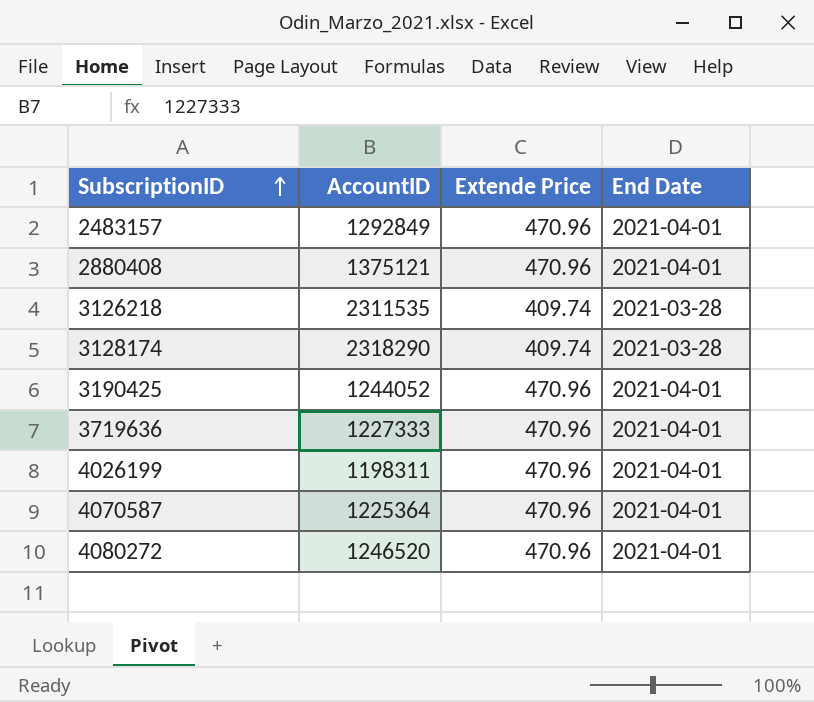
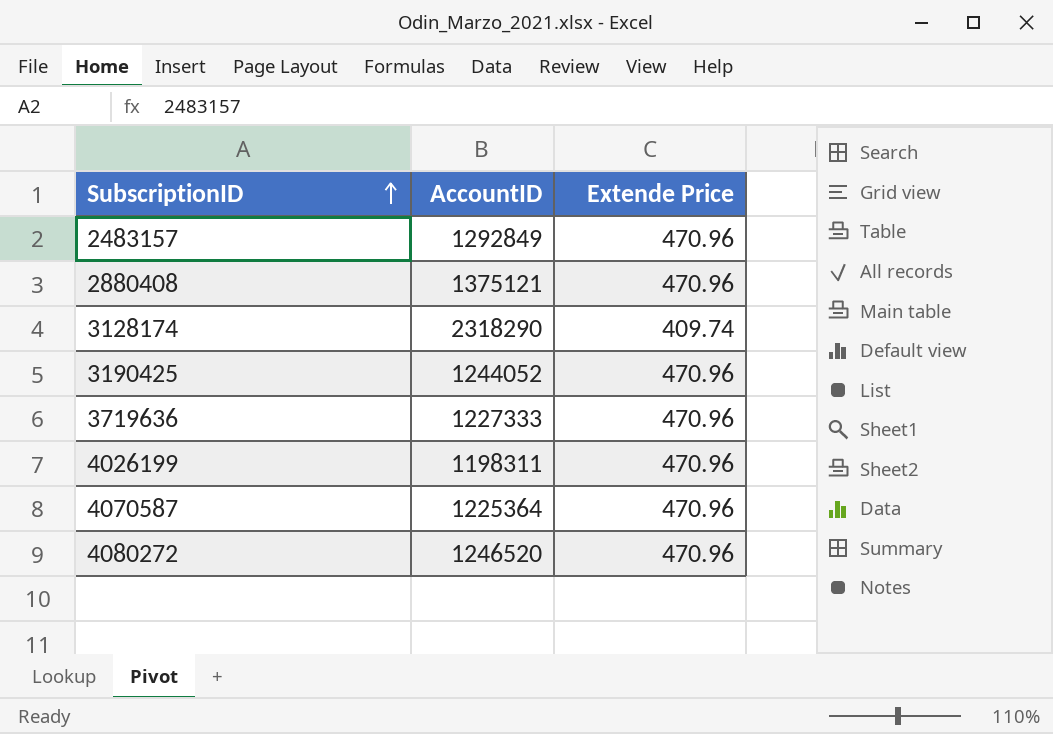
column End Date | position: 4 -> none
row 3126218: 2311535 | 409.74 | 2021-03-28 -> none

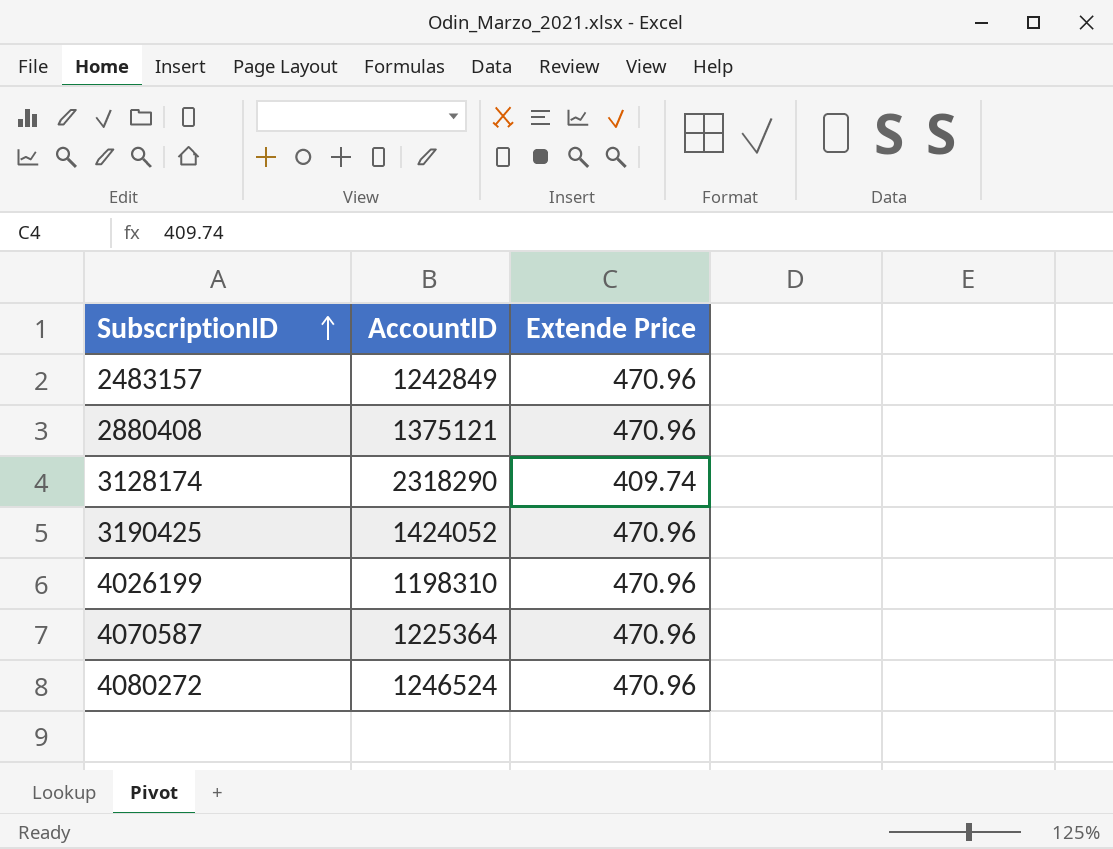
row 3719636: 1227333 | 470.96 -> none
2483157 | AccountID: 1292849 -> 1242849
3190425 | AccountID: 1244052 -> 1424052
4026199 | AccountID: 1198311 -> 1198310
4080272 | AccountID: 1246520 -> 1246524

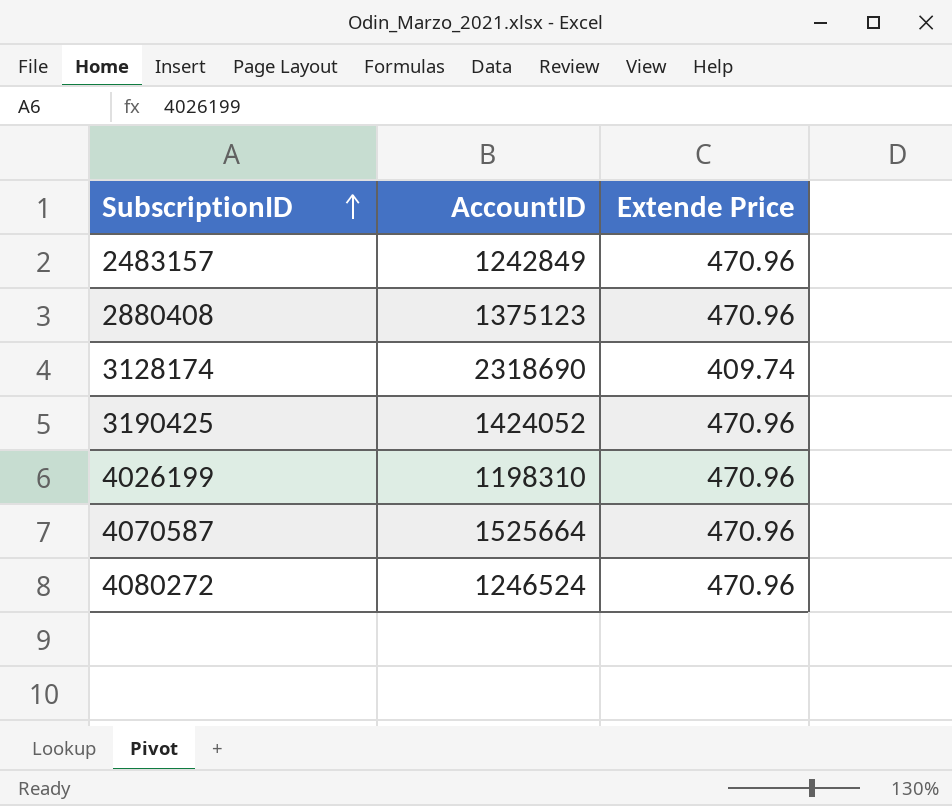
2880408 | AccountID: 1375121 -> 1375123
3128174 | AccountID: 2318290 -> 2318690
4070587 | AccountID: 1225364 -> 1525664

